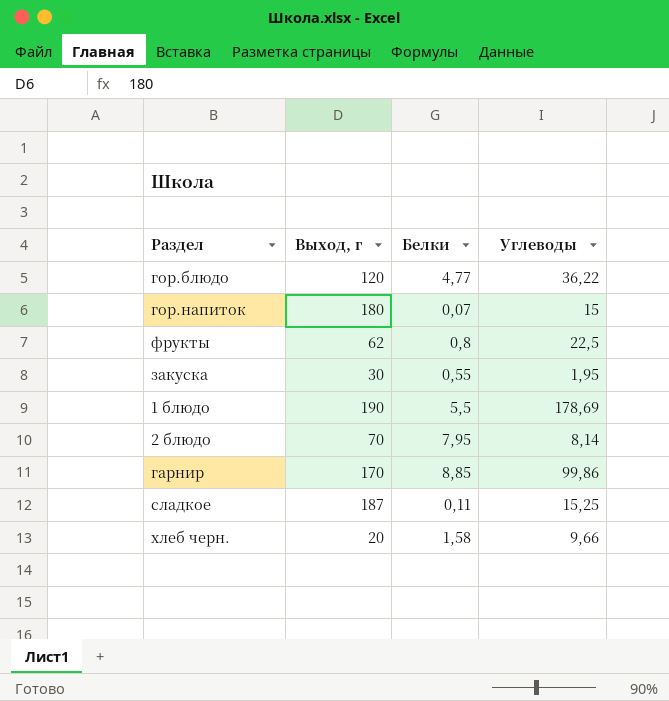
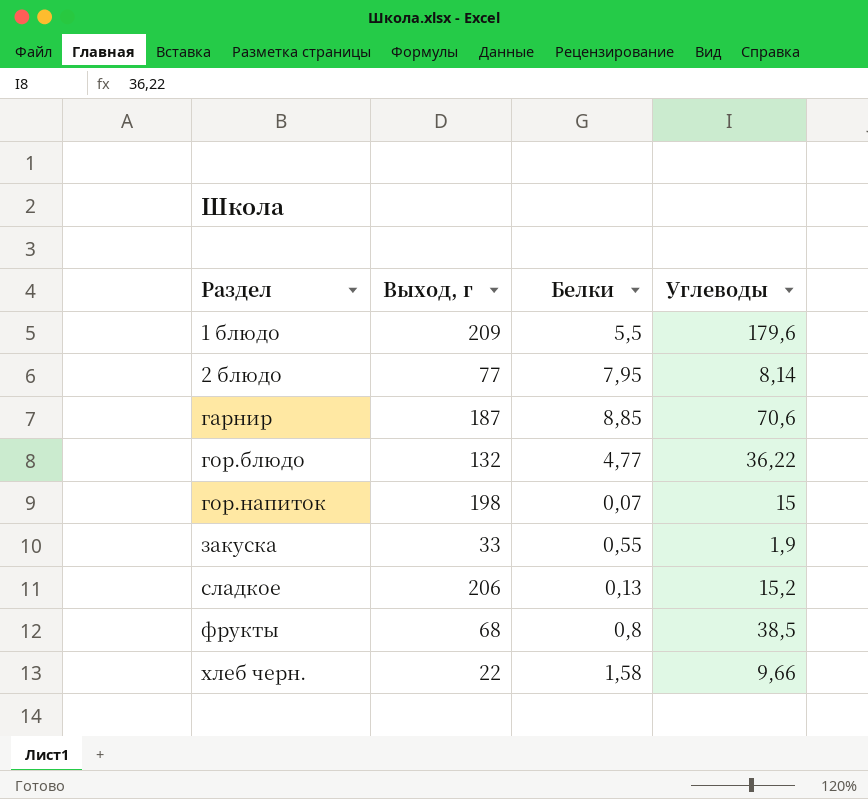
row order: none -> Раздел ascending
1 блюдо | Выход, г: 190 -> 209
1 блюдо | Углеводы: 178,69 -> 179,6
2 блюдо | Выход, г: 70 -> 77
гарнир | Выход, г: 170 -> 187
гарнир | Углеводы: 99,86 -> 70,6
гор.блюдо | Выход, г: 120 -> 132
гор.напиток | Выход, г: 180 -> 198
закуска | Выход, г: 30 -> 33
закуска | Углеводы: 1,95 -> 1,9
сладкое | Выход, г: 187 -> 206
сладкое | Белки: 0,11 -> 0,13
сладкое | Углеводы: 15,25 -> 15,2
фрукты | Выход, г: 62 -> 68
фрукты | Углеводы: 22,5 -> 38,5
хлеб черн. | Выход, г: 20 -> 22

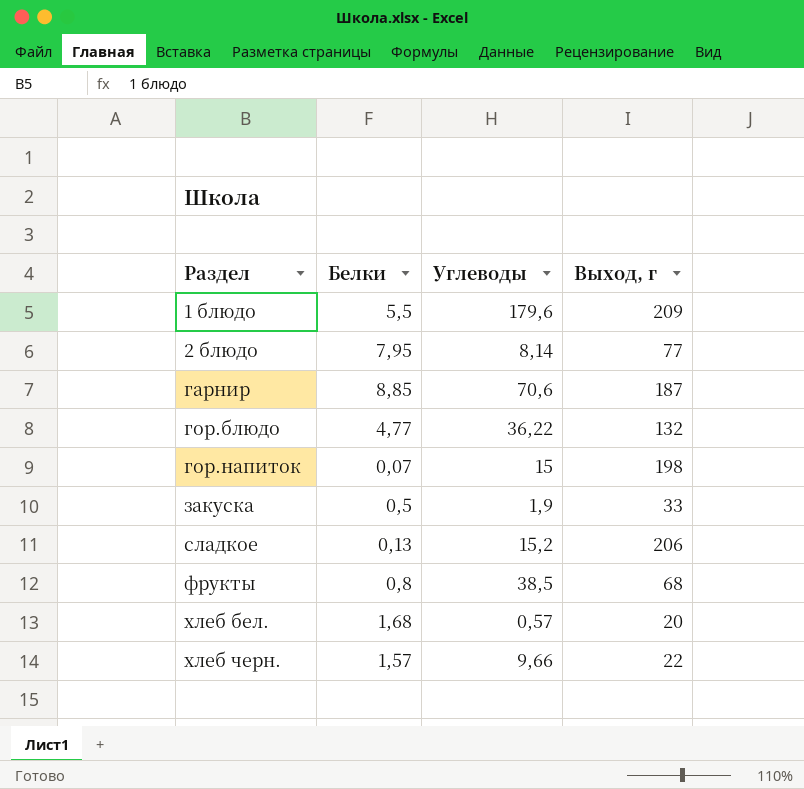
column Выход, г | position: 2 -> 4
закуска | Белки: 0,55 -> 0,5
row хлеб бел.: none -> 1,68 | 0,57 | 20
хлеб черн. | Белки: 1,58 -> 1,57

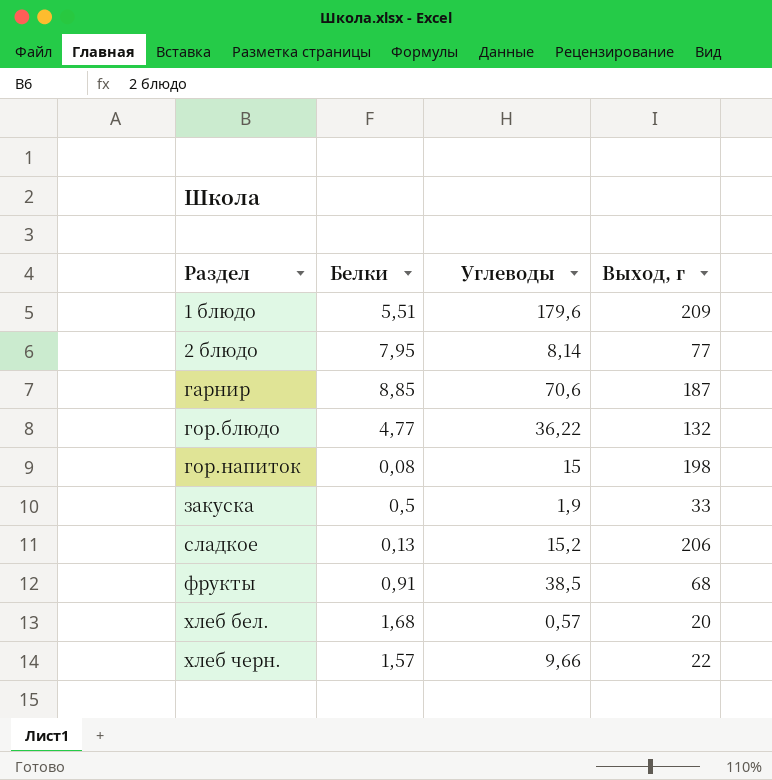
1 блюдо | Белки: 5,5 -> 5,51
гор.напиток | Белки: 0,07 -> 0,08
фрукты | Белки: 0,8 -> 0,91

